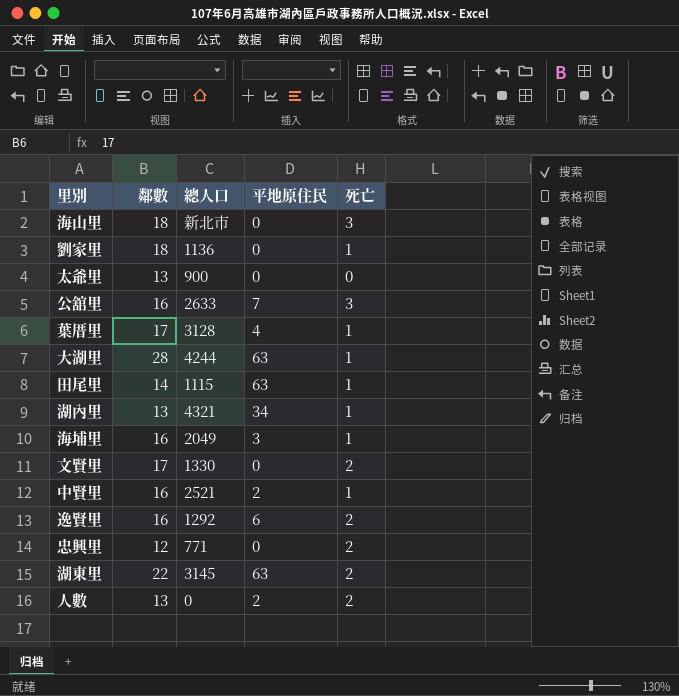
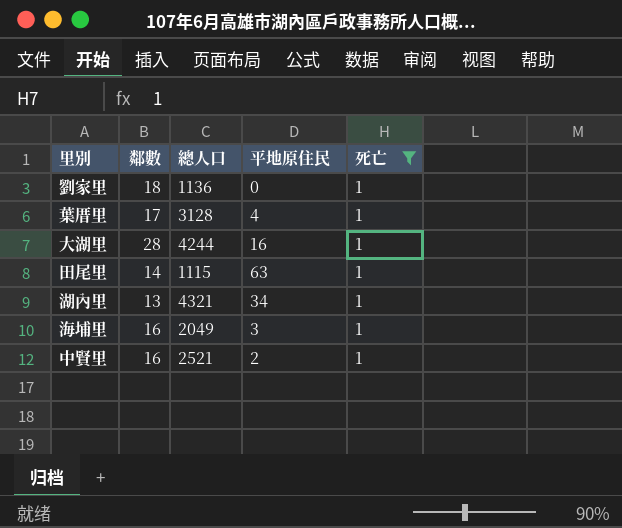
filter: none -> 死亡 = 1
大湖里 | 平地原住民: 63 -> 16

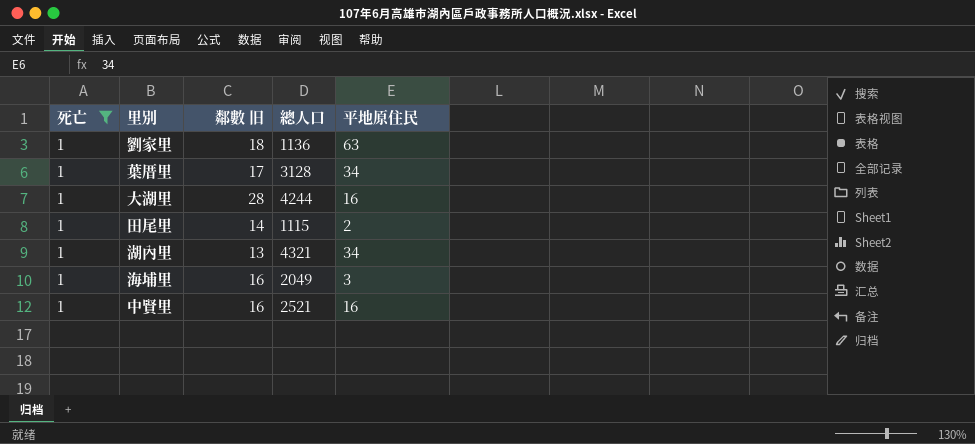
column 死亡 | position: 5 -> 1
column name: 鄰數 -> 鄰數 旧
劉家里 | 平地原住民: 0 -> 63
葉厝里 | 平地原住民: 4 -> 34
田尾里 | 平地原住民: 63 -> 2
中賢里 | 平地原住民: 2 -> 16

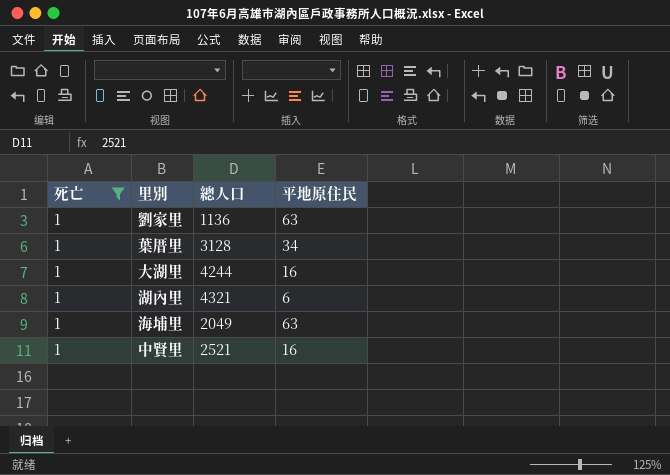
column 鄰數 旧 | position: 3 -> none
row 田尾里: 1 | 14 | 1115 | 2 -> none
湖內里 | 平地原住民: 34 -> 6
海埔里 | 平地原住民: 3 -> 63

